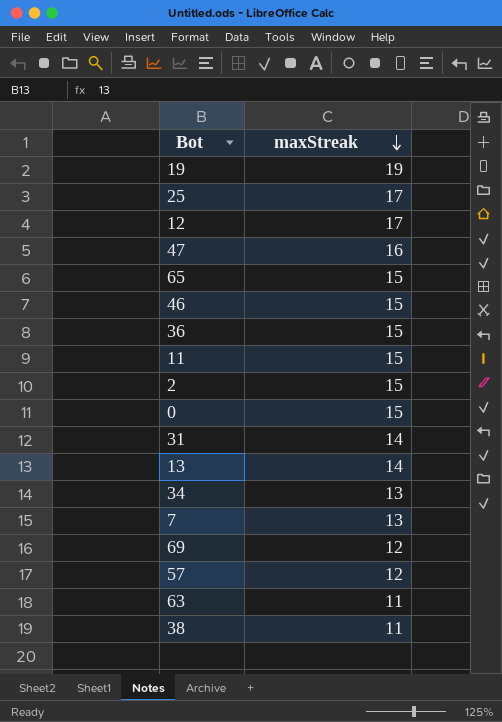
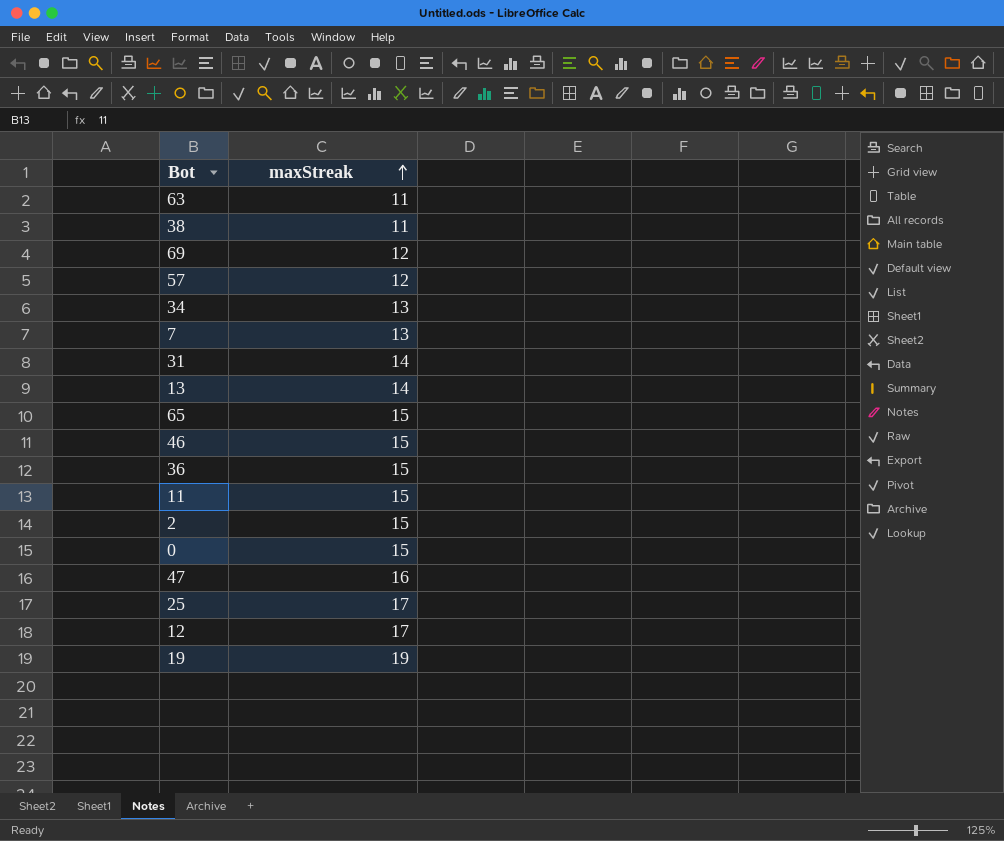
row order: maxStreak descending -> maxStreak ascending

